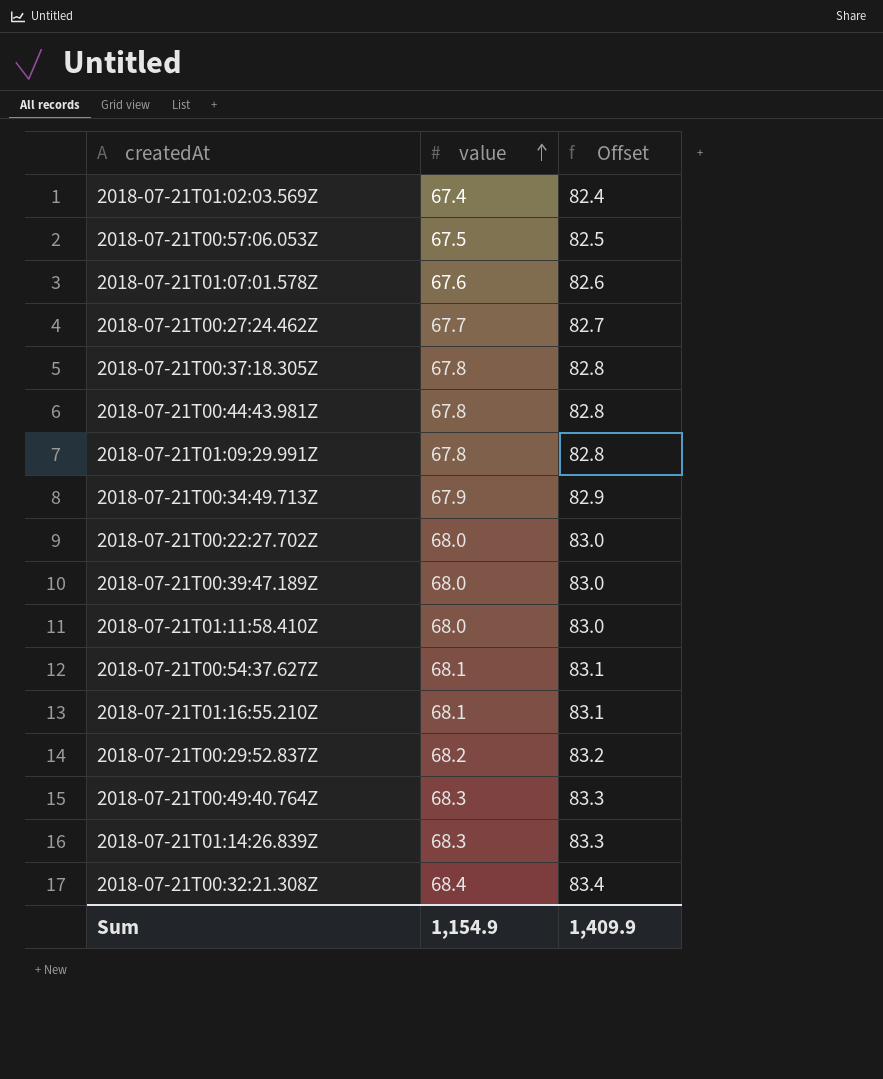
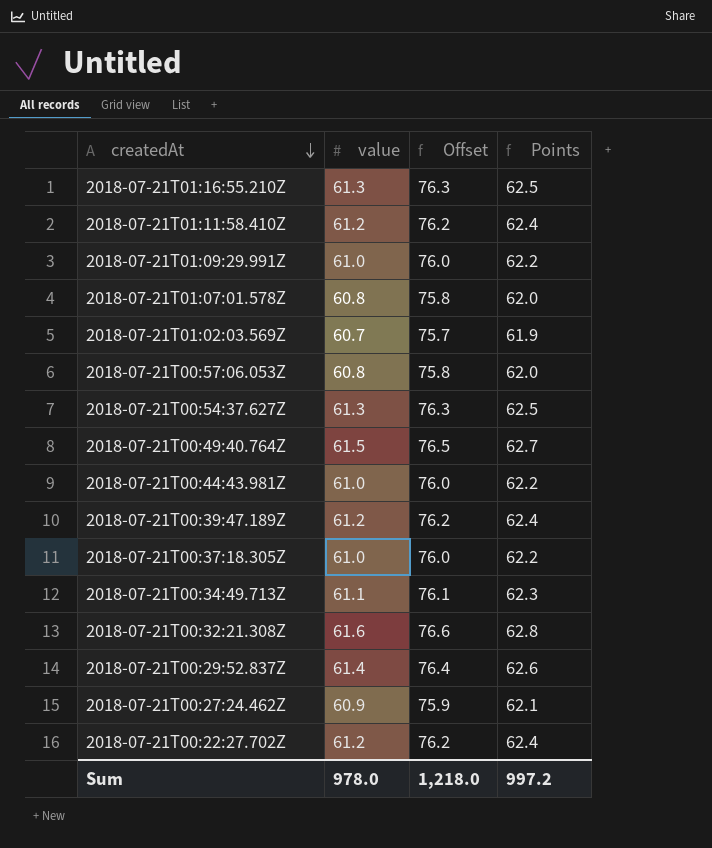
row order: value ascending -> createdAt descending
column Points | formula: none -> [value] * 1.02
row 2018-07-21T01:14:26.839Z: 68.3 | 83.3 -> none
2018-07-21T01:16:55.210Z | value: 68.1 -> 61.3
2018-07-21T01:16:55.210Z | Offset: 83.1 -> 76.3
2018-07-21T01:11:58.410Z | value: 68.0 -> 61.2
2018-07-21T01:11:58.410Z | Offset: 83.0 -> 76.2
2018-07-21T01:09:29.991Z | value: 67.8 -> 61.0
2018-07-21T01:09:29.991Z | Offset: 82.8 -> 76.0
2018-07-21T01:07:01.578Z | value: 67.6 -> 60.8
2018-07-21T01:07:01.578Z | Offset: 82.6 -> 75.8
2018-07-21T01:02:03.569Z | value: 67.4 -> 60.7
2018-07-21T01:02:03.569Z | Offset: 82.4 -> 75.7
2018-07-21T00:57:06.053Z | value: 67.5 -> 60.8
2018-07-21T00:57:06.053Z | Offset: 82.5 -> 75.8
2018-07-21T00:54:37.627Z | value: 68.1 -> 61.3
2018-07-21T00:54:37.627Z | Offset: 83.1 -> 76.3
2018-07-21T00:49:40.764Z | value: 68.3 -> 61.5
2018-07-21T00:49:40.764Z | Offset: 83.3 -> 76.5
2018-07-21T00:44:43.981Z | value: 67.8 -> 61.0
2018-07-21T00:44:43.981Z | Offset: 82.8 -> 76.0
2018-07-21T00:39:47.189Z | value: 68.0 -> 61.2
2018-07-21T00:39:47.189Z | Offset: 83.0 -> 76.2
2018-07-21T00:37:18.305Z | value: 67.8 -> 61.0
2018-07-21T00:37:18.305Z | Offset: 82.8 -> 76.0
2018-07-21T00:34:49.713Z | value: 67.9 -> 61.1
2018-07-21T00:34:49.713Z | Offset: 82.9 -> 76.1
2018-07-21T00:32:21.308Z | value: 68.4 -> 61.6
2018-07-21T00:32:21.308Z | Offset: 83.4 -> 76.6
2018-07-21T00:29:52.837Z | value: 68.2 -> 61.4
2018-07-21T00:29:52.837Z | Offset: 83.2 -> 76.4
2018-07-21T00:27:24.462Z | value: 67.7 -> 60.9
2018-07-21T00:27:24.462Z | Offset: 82.7 -> 75.9
2018-07-21T00:22:27.702Z | value: 68.0 -> 61.2
2018-07-21T00:22:27.702Z | Offset: 83.0 -> 76.2
Sum | value: 1,154.9 -> 978.0
Sum | Offset: 1,409.9 -> 1,218.0

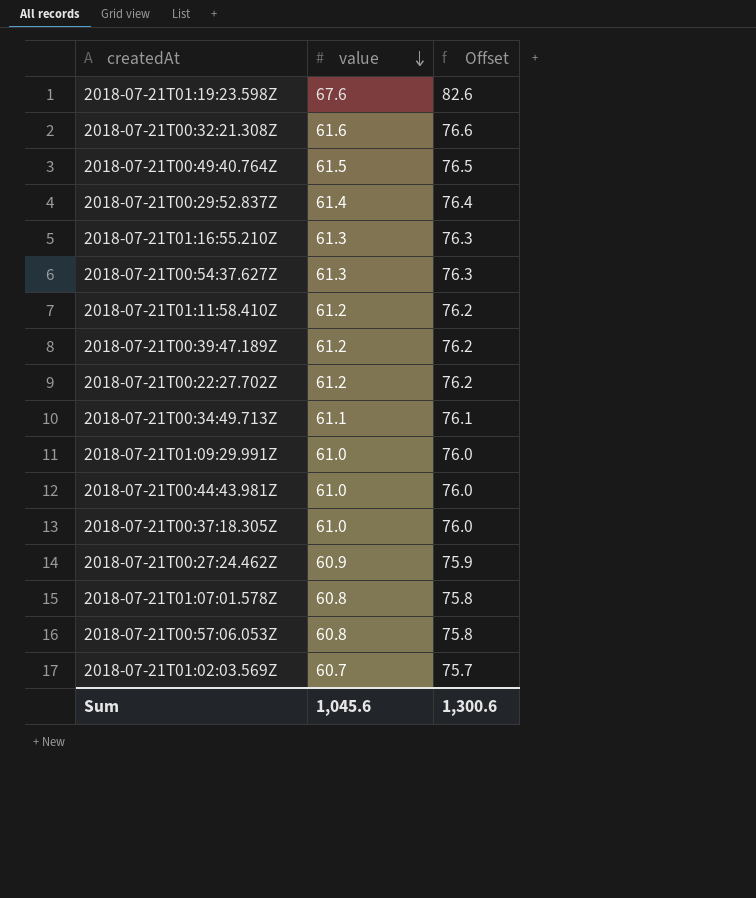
row order: createdAt descending -> value descending
column Points | formula: [value] * 1.02 -> none
row 2018-07-21T01:19:23.598Z: none -> 67.6 | 82.6
Sum | value: 978.0 -> 1,045.6
Sum | Offset: 1,218.0 -> 1,300.6

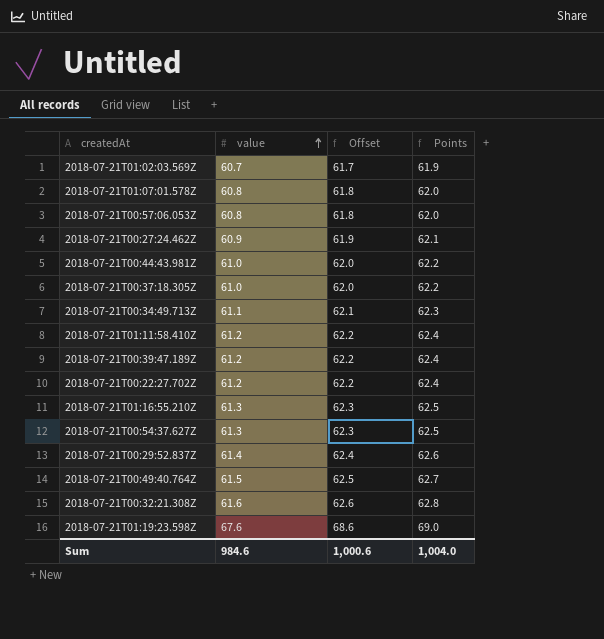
row order: value descending -> value ascending
column Offset | formula: [value] + 15 -> [value] + 1
column Points | formula: none -> [value] * 1.02
row 2018-07-21T01:09:29.991Z: 61.0 | 76.0 -> none
Sum | value: 1,045.6 -> 984.6
Sum | Offset: 1,300.6 -> 1,000.6

